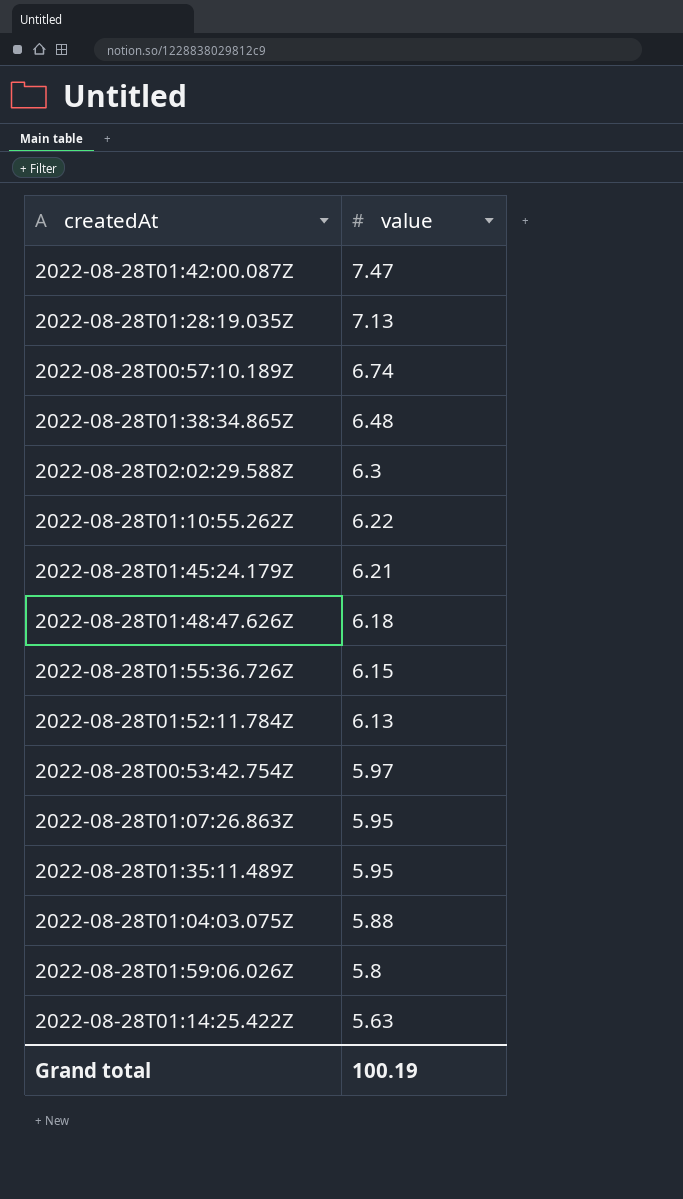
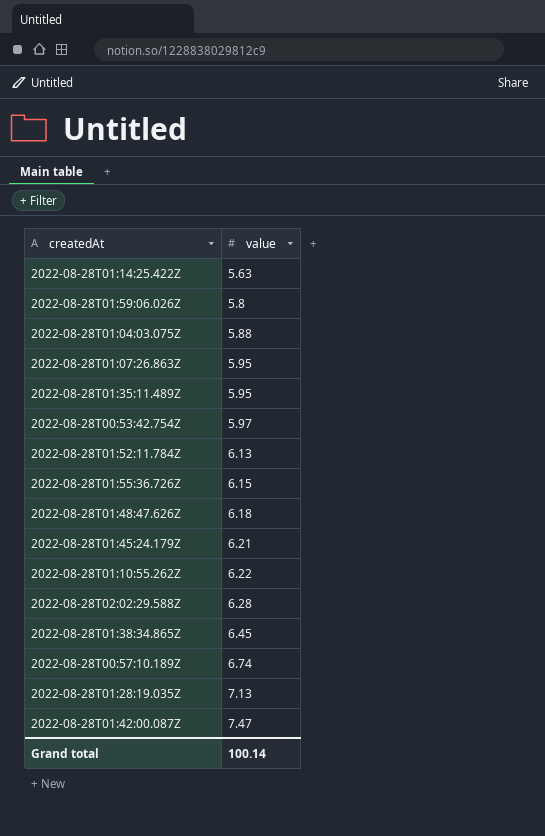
row order: value descending -> value ascending
2022-08-28T02:02:29.588Z | value: 6.3 -> 6.28
2022-08-28T01:38:34.865Z | value: 6.48 -> 6.45
Grand total | value: 100.19 -> 100.14

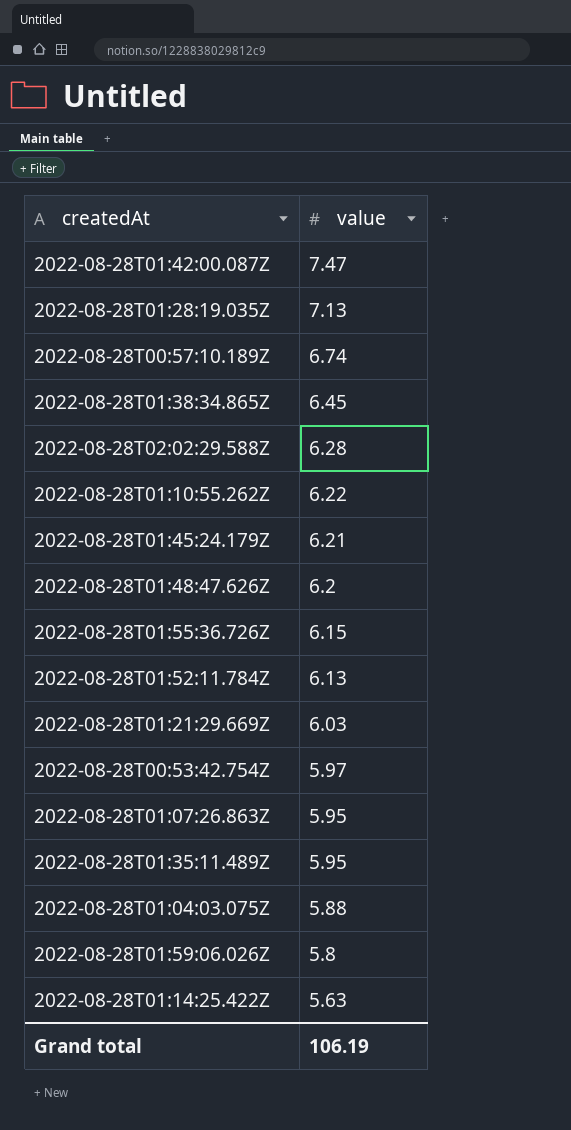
row order: value ascending -> value descending
2022-08-28T01:48:47.626Z | value: 6.18 -> 6.2
row 2022-08-28T01:21:29.669Z: none -> 6.03
Grand total | value: 100.14 -> 106.19

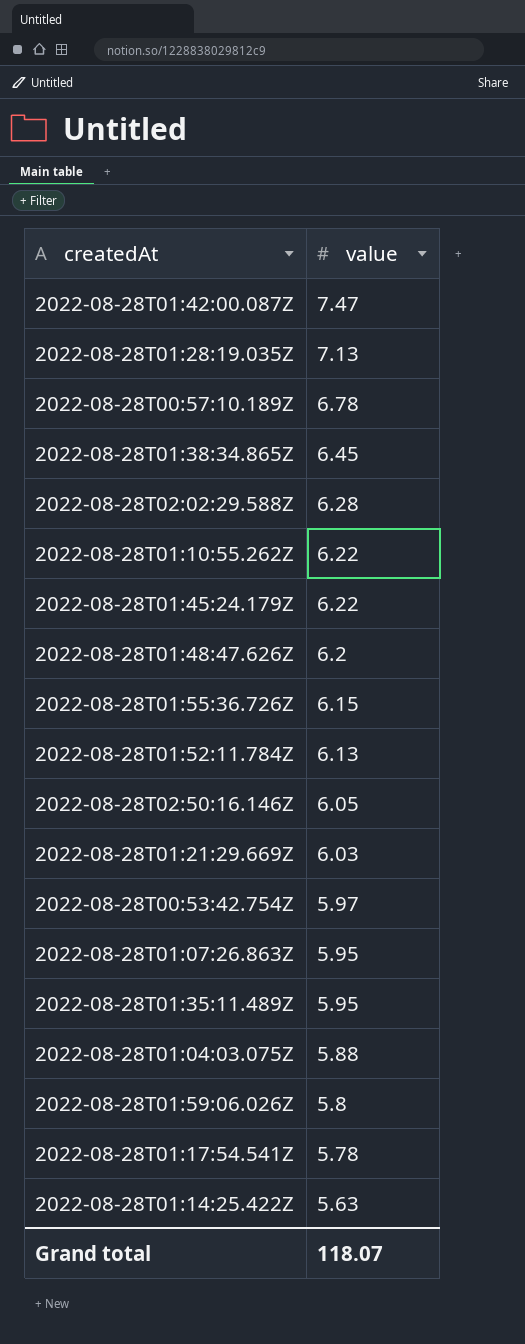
2022-08-28T00:57:10.189Z | value: 6.74 -> 6.78
2022-08-28T01:45:24.179Z | value: 6.21 -> 6.22
row 2022-08-28T02:50:16.146Z: none -> 6.05
row 2022-08-28T01:17:54.541Z: none -> 5.78
Grand total | value: 106.19 -> 118.07

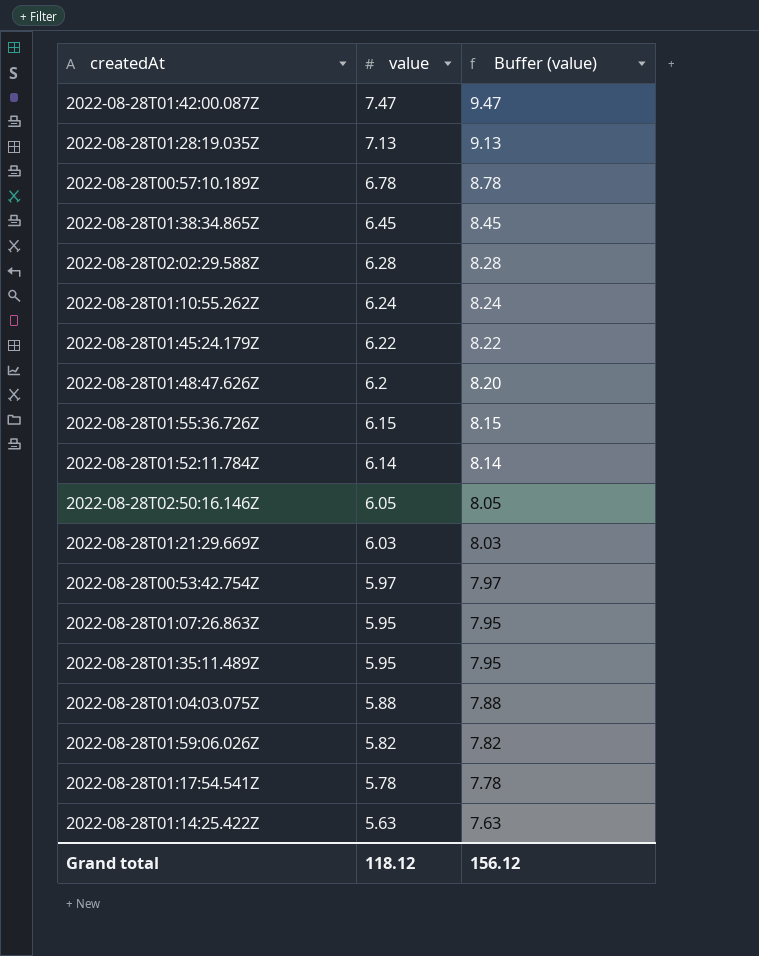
column Buffer (value) | formula: none -> [value] + 2
2022-08-28T01:10:55.262Z | value: 6.22 -> 6.24
2022-08-28T01:52:11.784Z | value: 6.13 -> 6.14
2022-08-28T01:59:06.026Z | value: 5.8 -> 5.82
Grand total | value: 118.07 -> 118.12

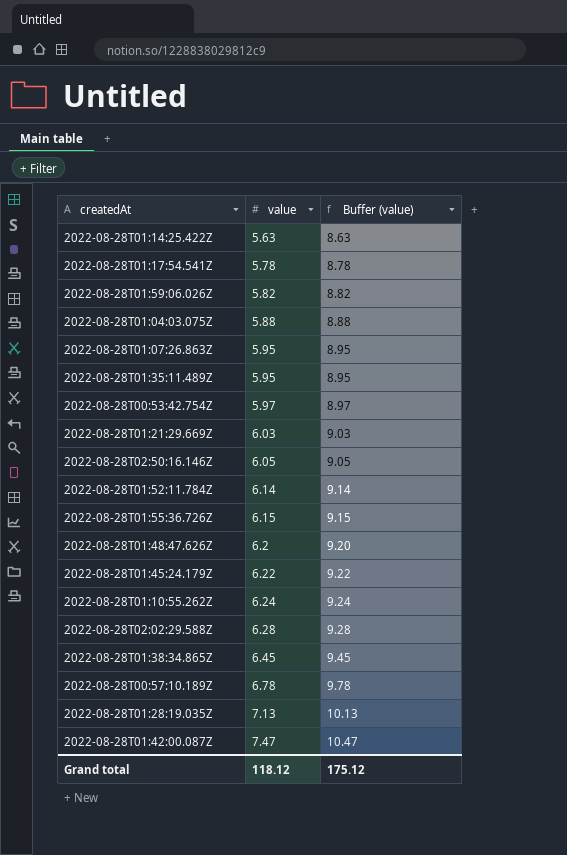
row order: value descending -> value ascending
column Buffer (value) | formula: [value] + 2 -> [value] + 3
Grand total | Buffer (value): 156.12 -> 175.12

